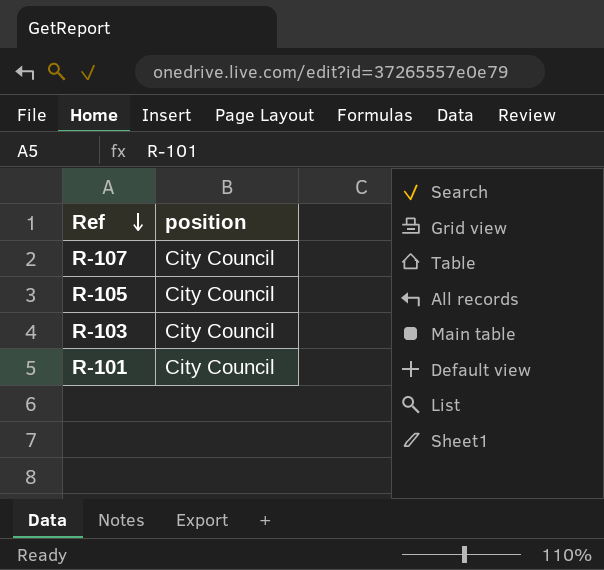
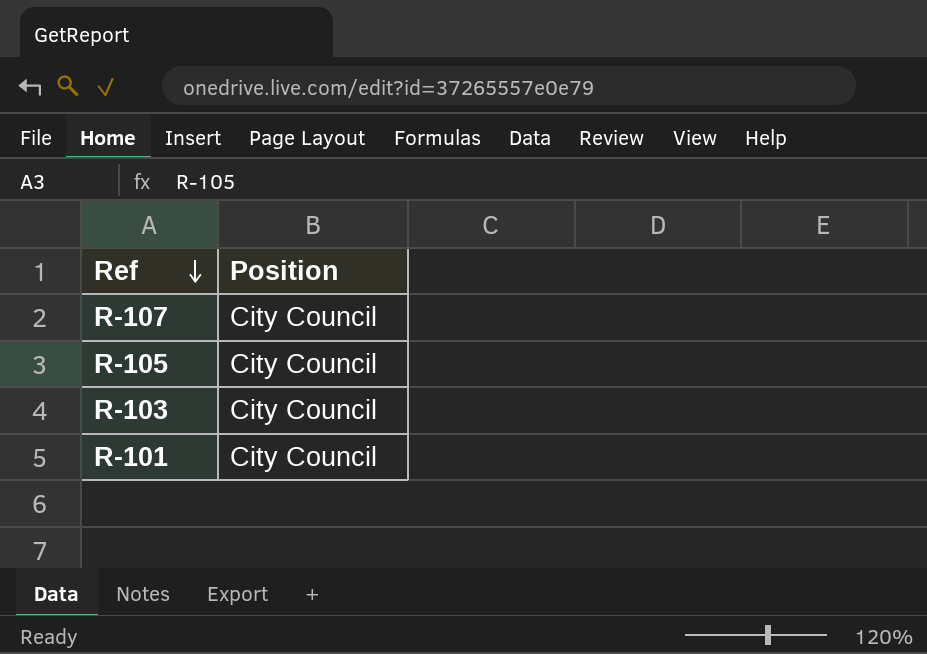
column name: position -> Position

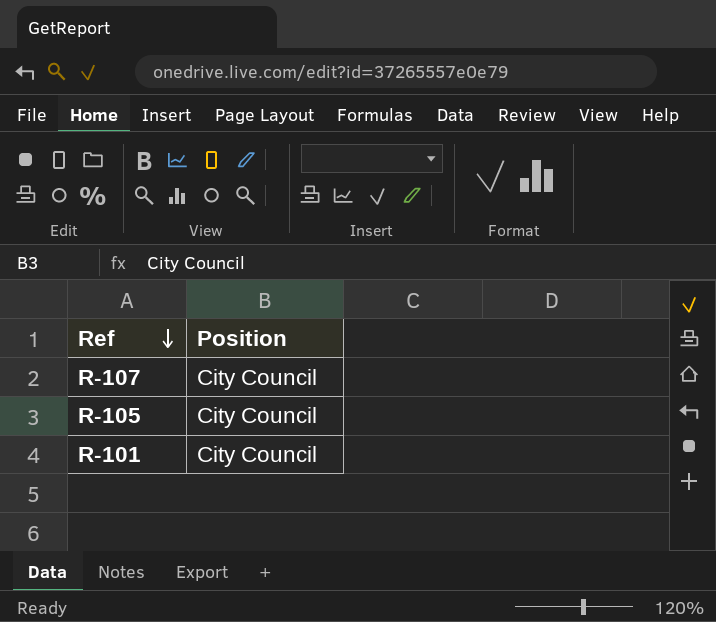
row R-103: City Council -> none

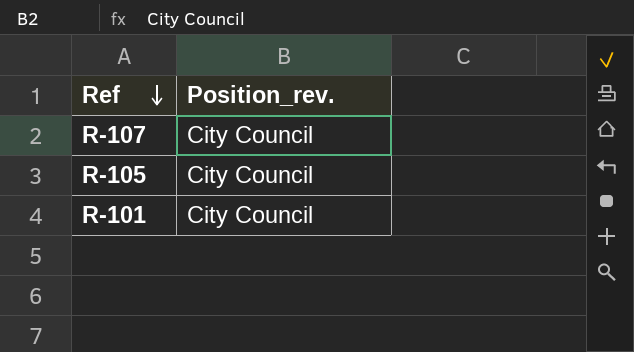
column name: Position -> Position_rev.

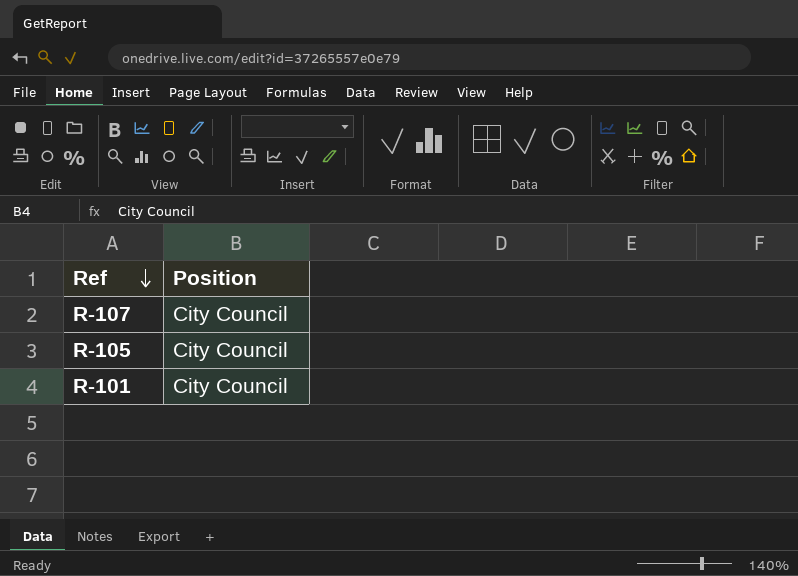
column name: Position_rev. -> Position

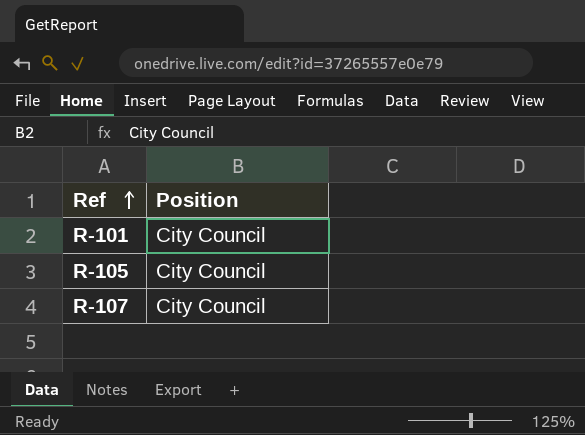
row order: Ref descending -> Ref ascending

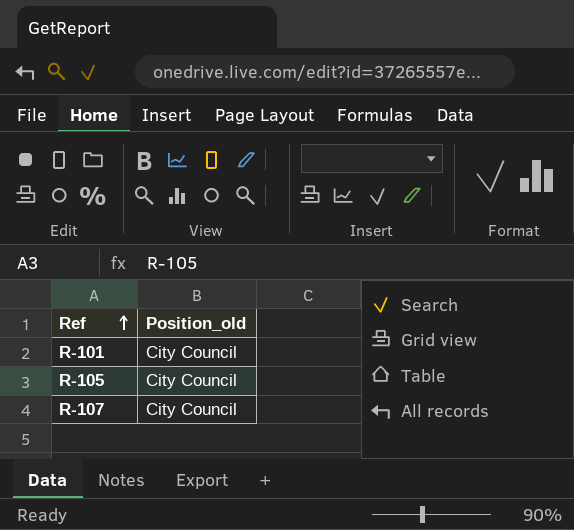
column name: Position -> Position_old

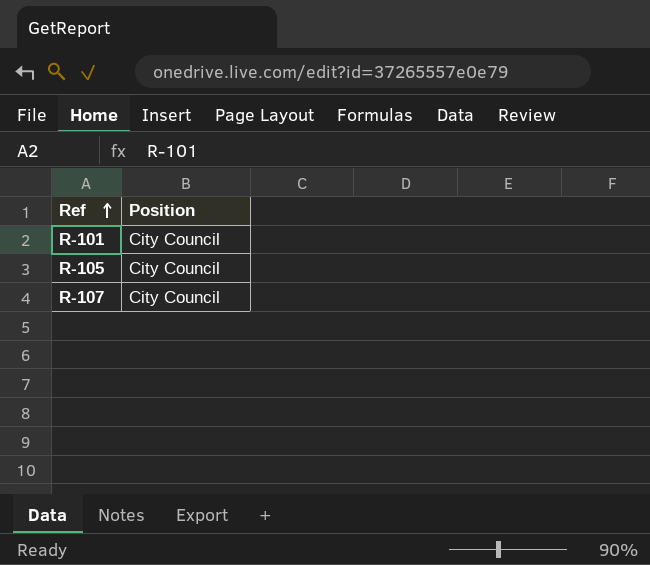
column name: Position_old -> Position

